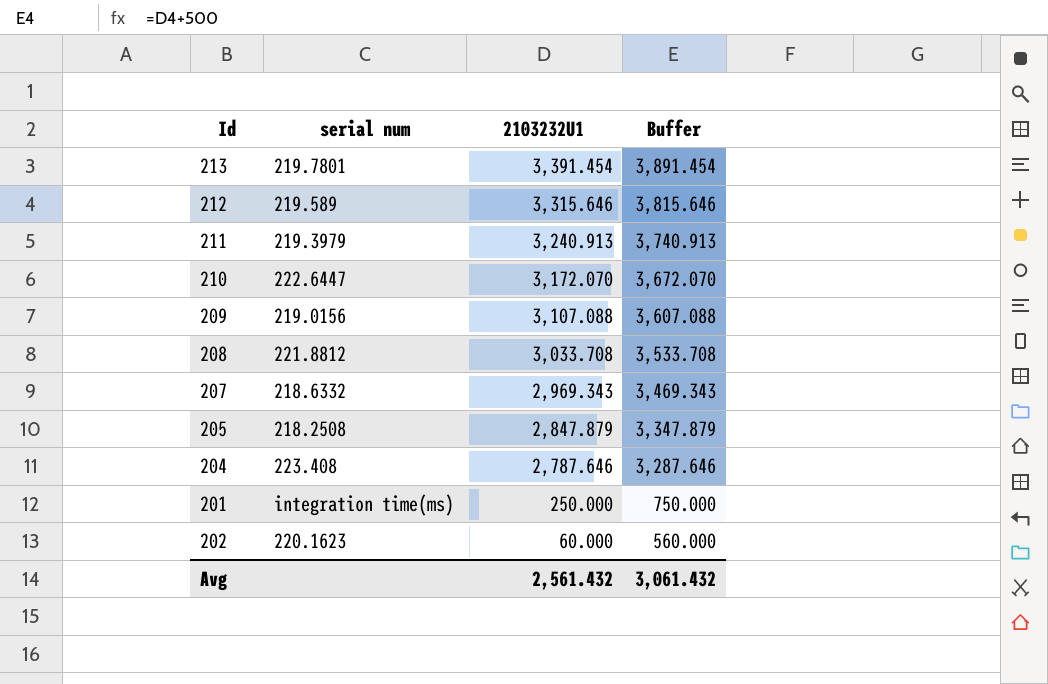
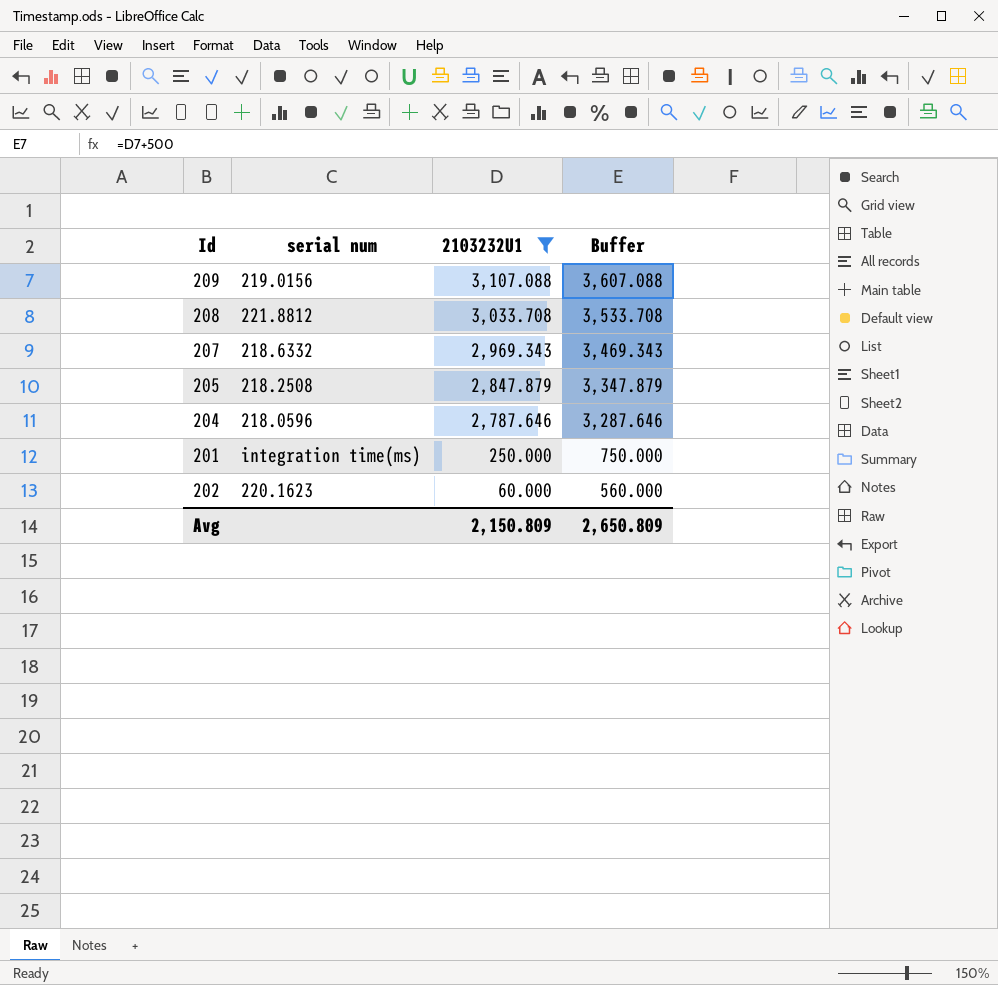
filter: none -> 2103232U1 <= 3,107.088
204 | serial num: 223.408 -> 218.0596
Avg | 2103232U1: 2,561.432 -> 2,150.809
Avg | Buffer: 3,061.432 -> 2,650.809

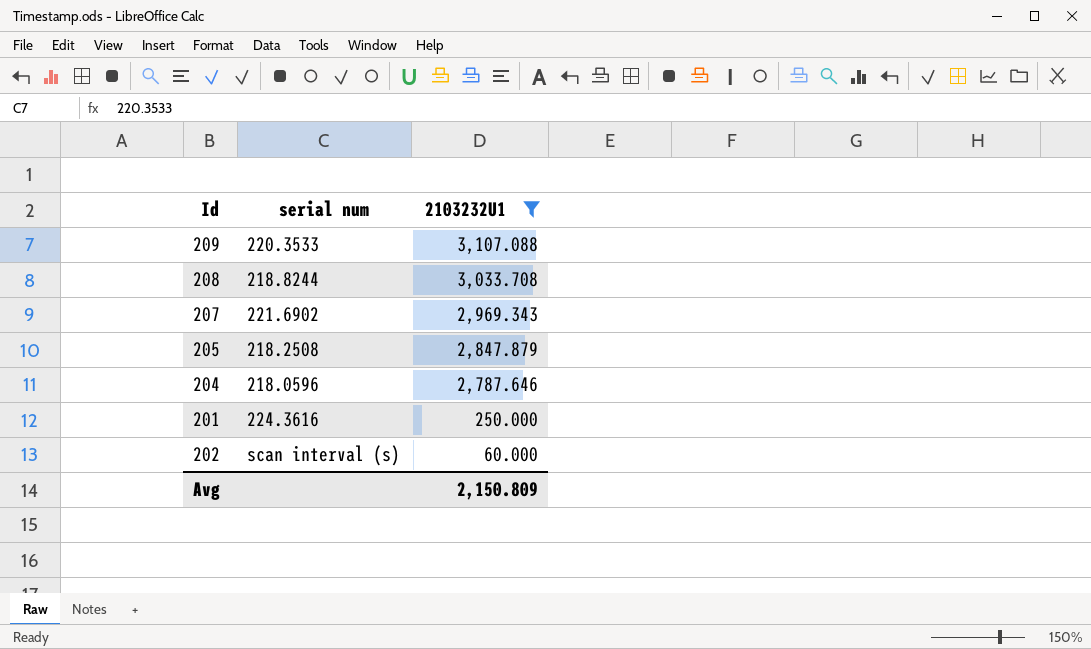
column Buffer | formula: [2103232U1] + 500 -> none
209 | serial num: 219.0156 -> 220.3533
208 | serial num: 221.8812 -> 218.8244
207 | serial num: 218.6332 -> 221.6902
201 | serial num: integration time(ms) -> 224.3616
202 | serial num: 220.1623 -> scan interval (s)

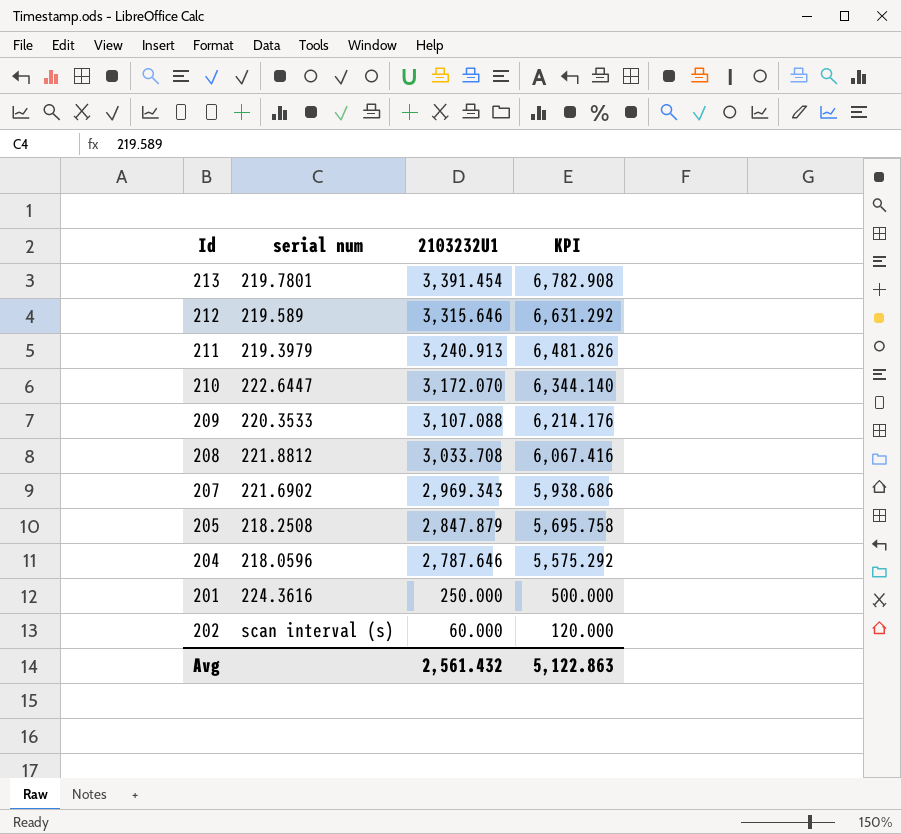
filter: 2103232U1 <= 3,107.088 -> none
column KPI | formula: none -> [2103232U1] * 2
208 | serial num: 218.8244 -> 221.8812
Avg | 2103232U1: 2,150.809 -> 2,561.432

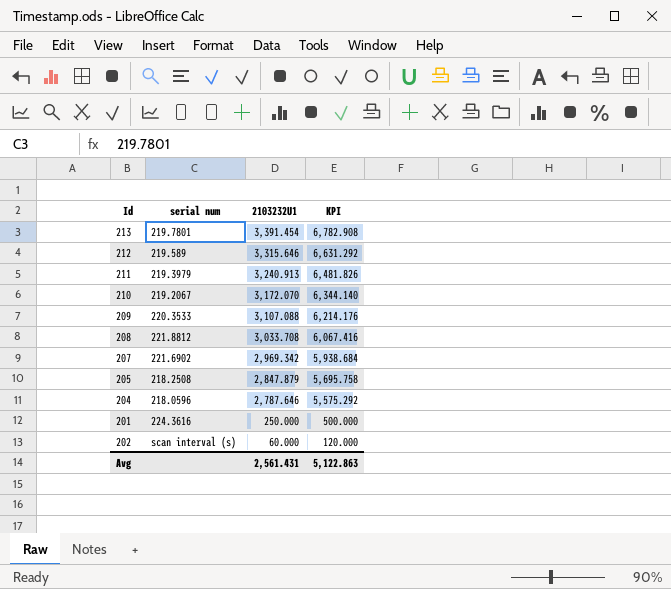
210 | serial num: 222.6447 -> 219.2067
207 | 2103232U1: 2,969.343 -> 2,969.342
207 | KPI: 5,938.686 -> 5,938.684
Avg | 2103232U1: 2,561.432 -> 2,561.431

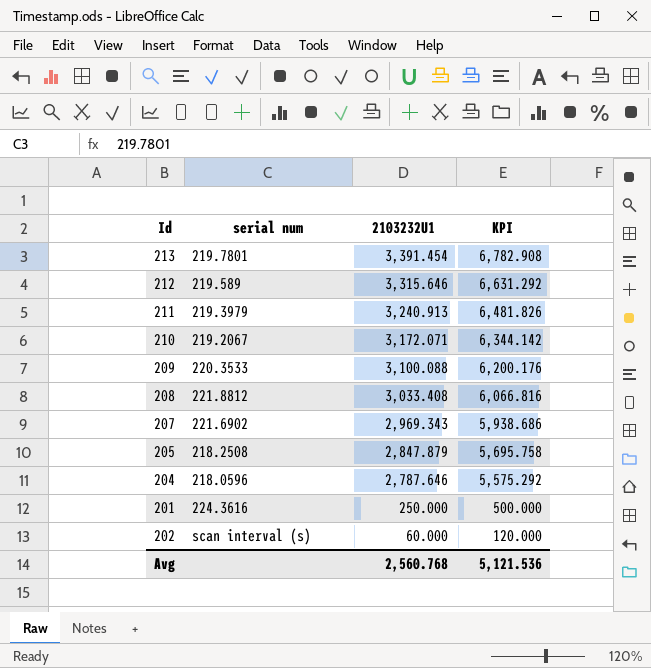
210 | 2103232U1: 3,172.070 -> 3,172.071
210 | KPI: 6,344.140 -> 6,344.142
209 | 2103232U1: 3,107.088 -> 3,100.088
209 | KPI: 6,214.176 -> 6,200.176
208 | 2103232U1: 3,033.708 -> 3,033.408
208 | KPI: 6,067.416 -> 6,066.816
207 | 2103232U1: 2,969.342 -> 2,969.343
207 | KPI: 5,938.684 -> 5,938.686
Avg | 2103232U1: 2,561.431 -> 2,560.768
Avg | KPI: 5,122.863 -> 5,121.536

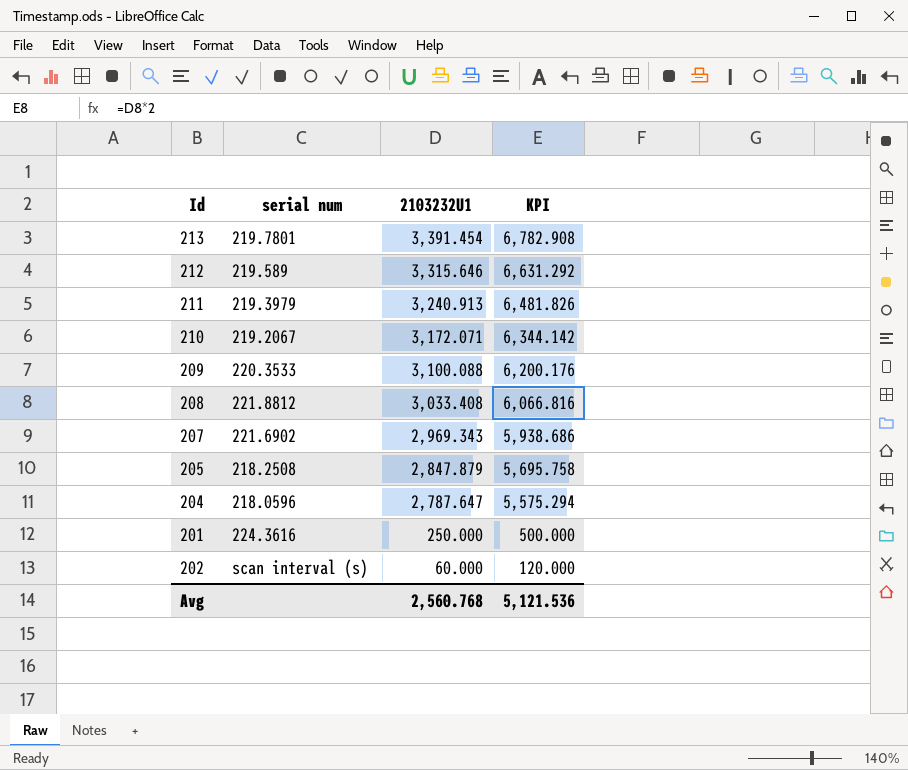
204 | 2103232U1: 2,787.646 -> 2,787.647
204 | KPI: 5,575.292 -> 5,575.294

